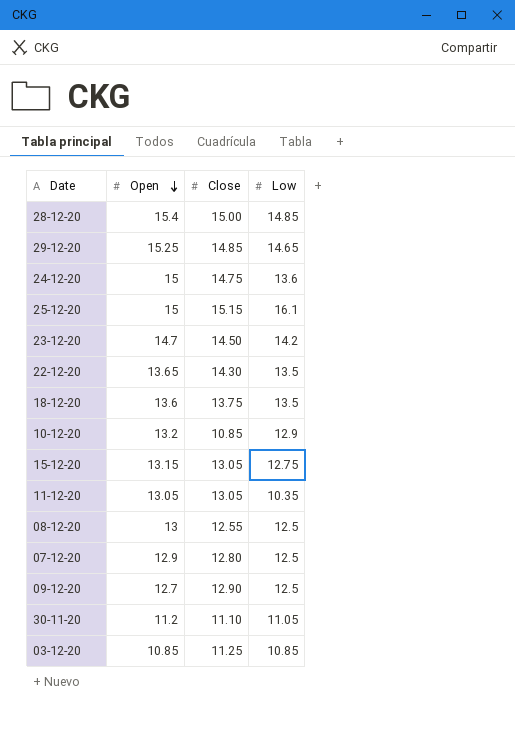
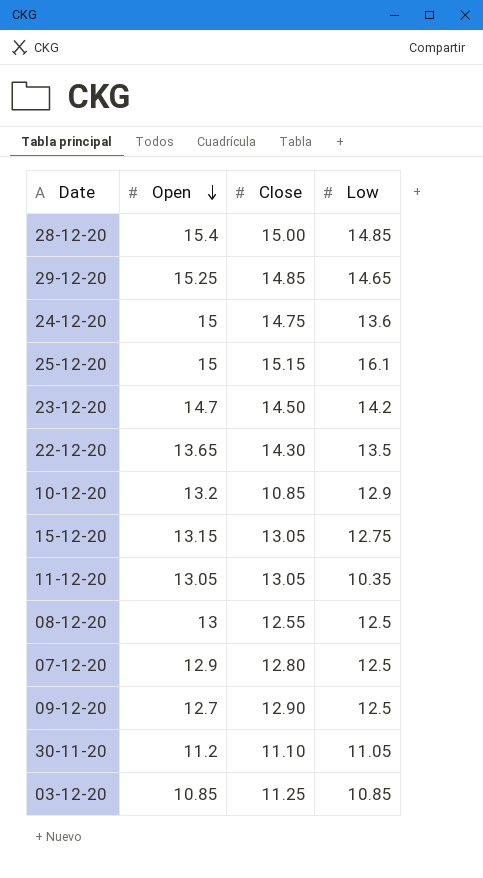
row 18-12-20: 13.6 | 13.75 | 13.5 -> none

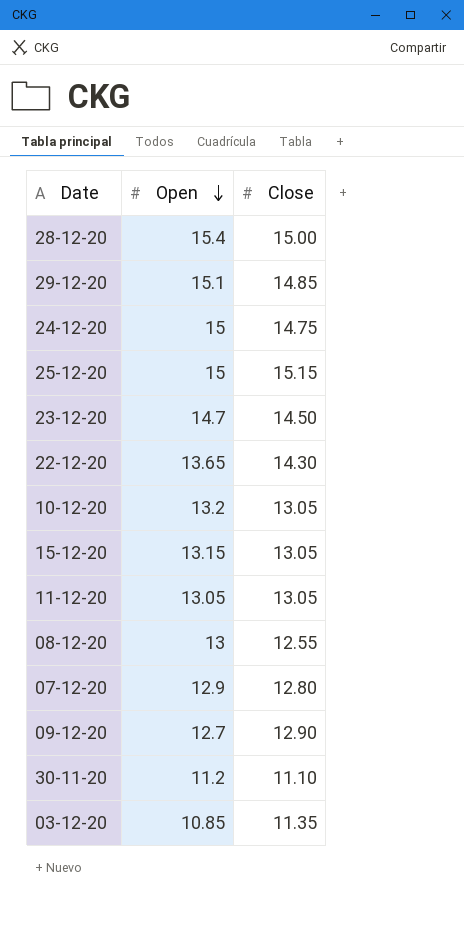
column Low | position: 4 -> none
29-12-20 | Open: 15.25 -> 15.1
10-12-20 | Close: 10.85 -> 13.05
03-12-20 | Close: 11.25 -> 11.35

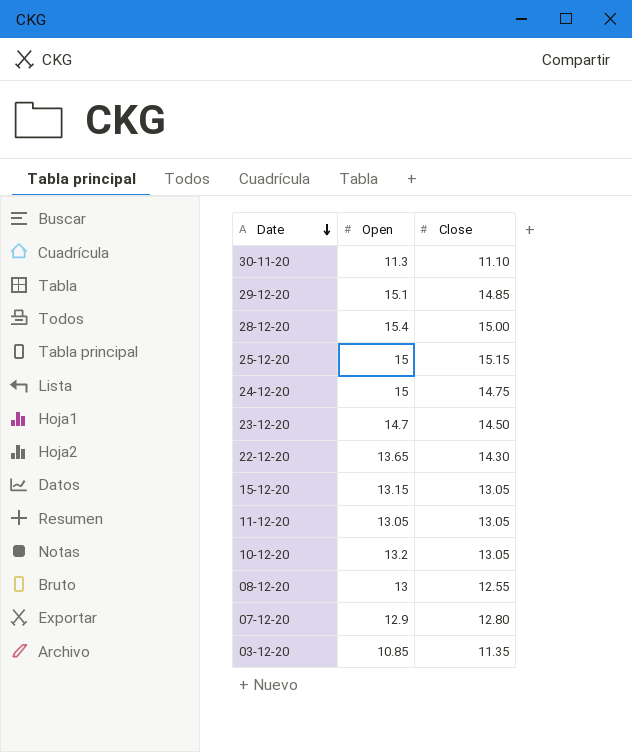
row order: Open descending -> Date descending
row 09-12-20: 12.7 | 12.90 -> none
30-11-20 | Open: 11.2 -> 11.3

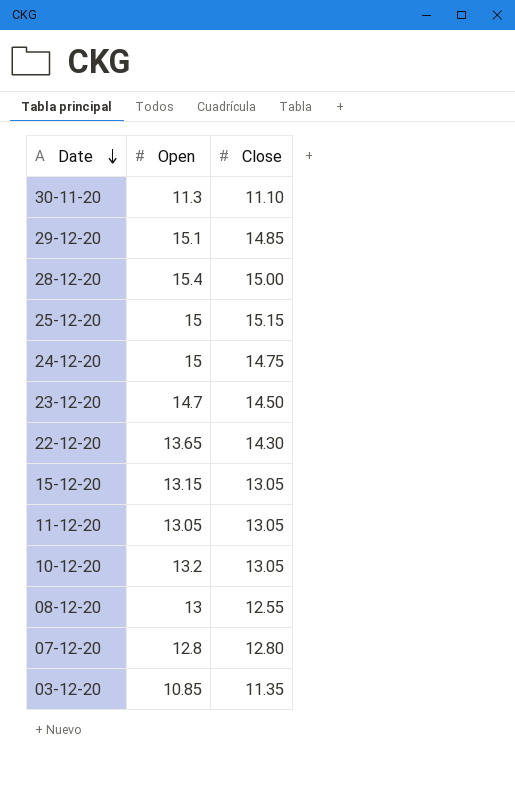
07-12-20 | Open: 12.9 -> 12.8

